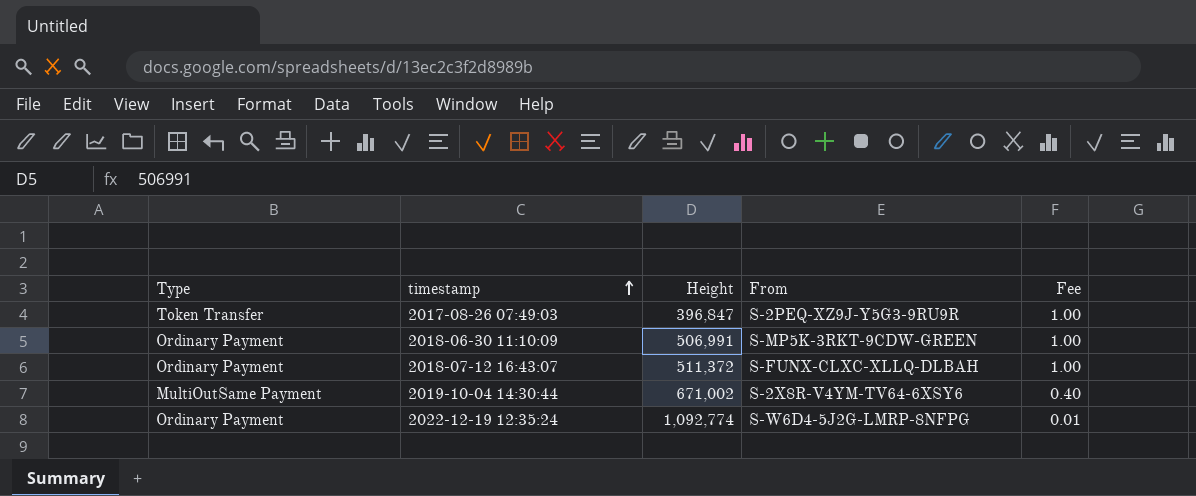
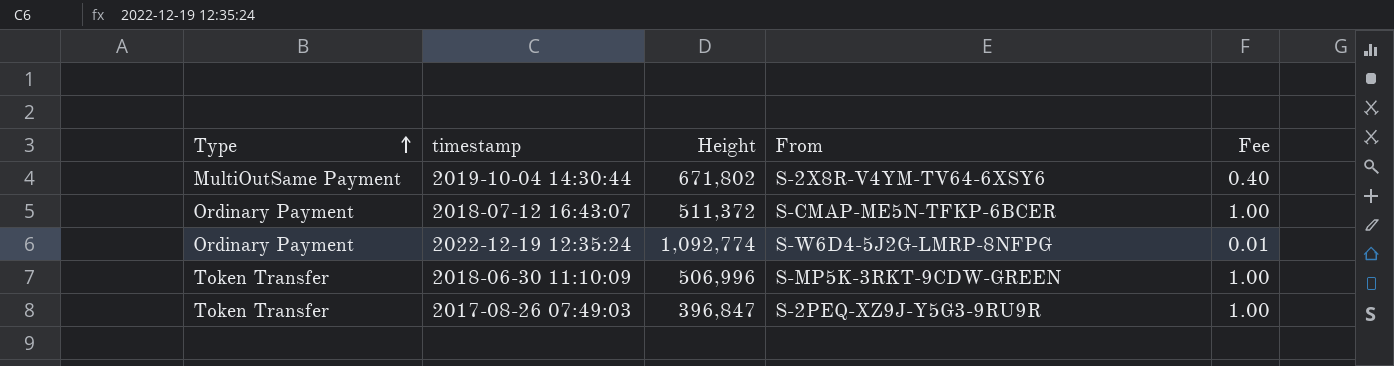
row order: timestamp ascending -> Type ascending
2019-10-04 14:30:44 | Height: 671,002 -> 671,802
2018-07-12 16:43:07 | From: S-FUNX-CLXC-XLLQ-DLBAH -> S-CMAP-ME5N-TFKP-6BCER
2018-06-30 11:10:09 | Type: Ordinary Payment -> Token Transfer
2018-06-30 11:10:09 | Height: 506,991 -> 506,996

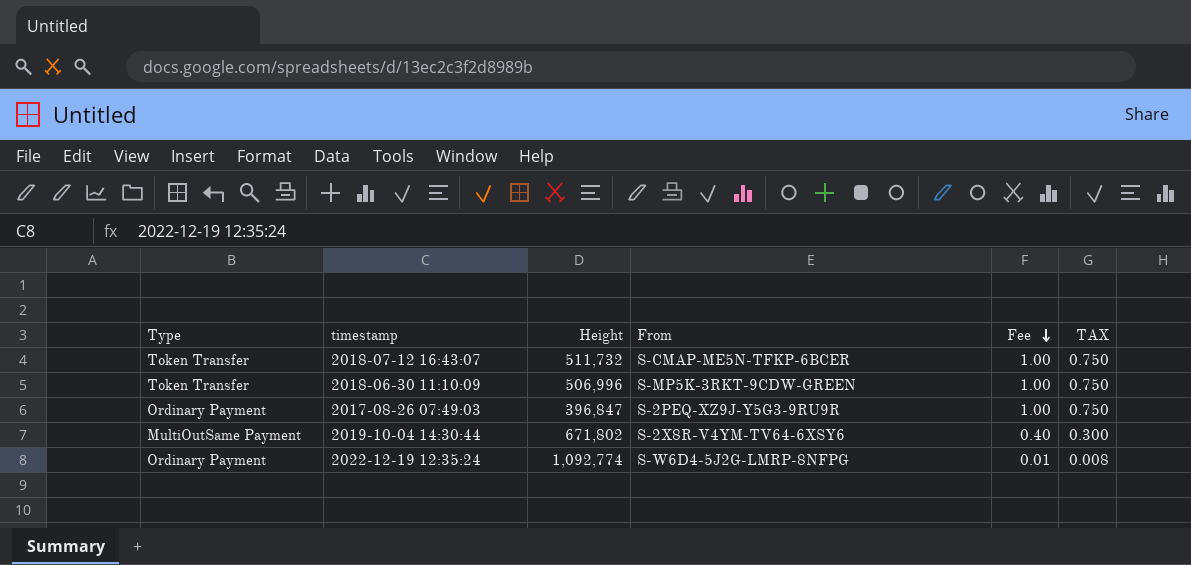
row order: Type ascending -> Fee descending
column TAX | formula: none -> [Fee] * 0.75
2018-07-12 16:43:07 | Type: Ordinary Payment -> Token Transfer
2018-07-12 16:43:07 | Height: 511,372 -> 511,732
2017-08-26 07:49:03 | Type: Token Transfer -> Ordinary Payment

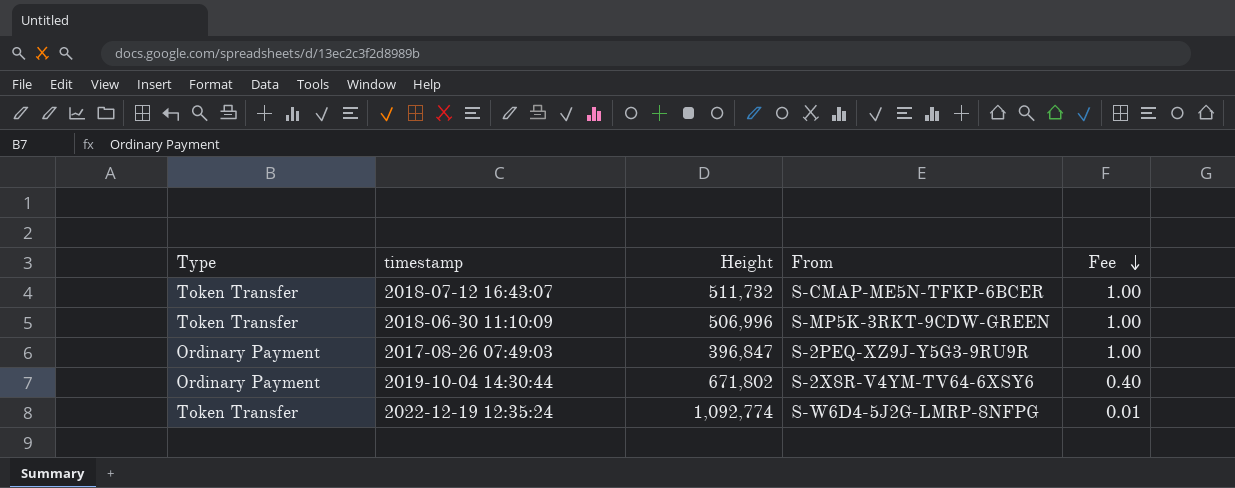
column TAX | formula: [Fee] * 0.75 -> none
2019-10-04 14:30:44 | Type: MultiOutSame Payment -> Ordinary Payment
2022-12-19 12:35:24 | Type: Ordinary Payment -> Token Transfer

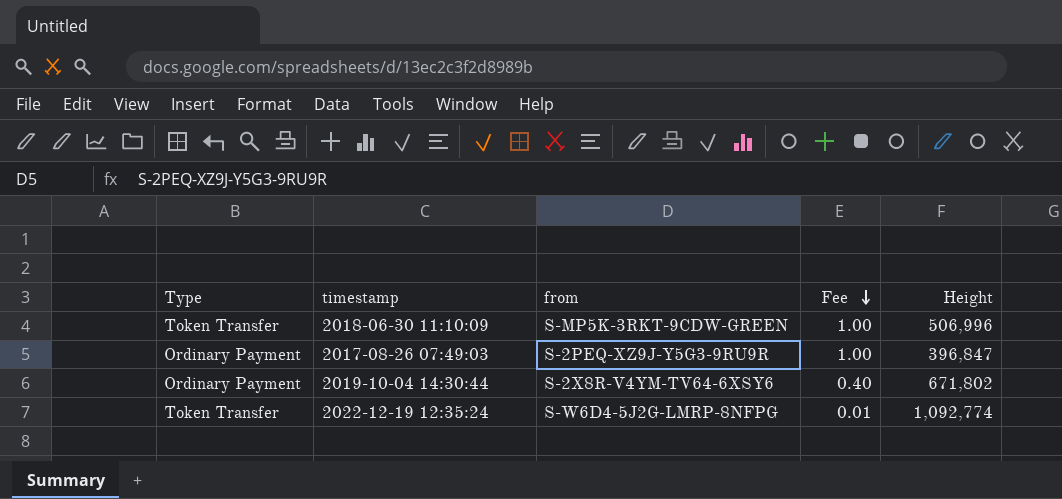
column name: From -> from
column Height | position: 3 -> 5
row 2018-07-12 16:43:07: Token Transfer | 511,732 | S-CMAP-ME5N-TFKP-6BCER | 1.00 -> none

